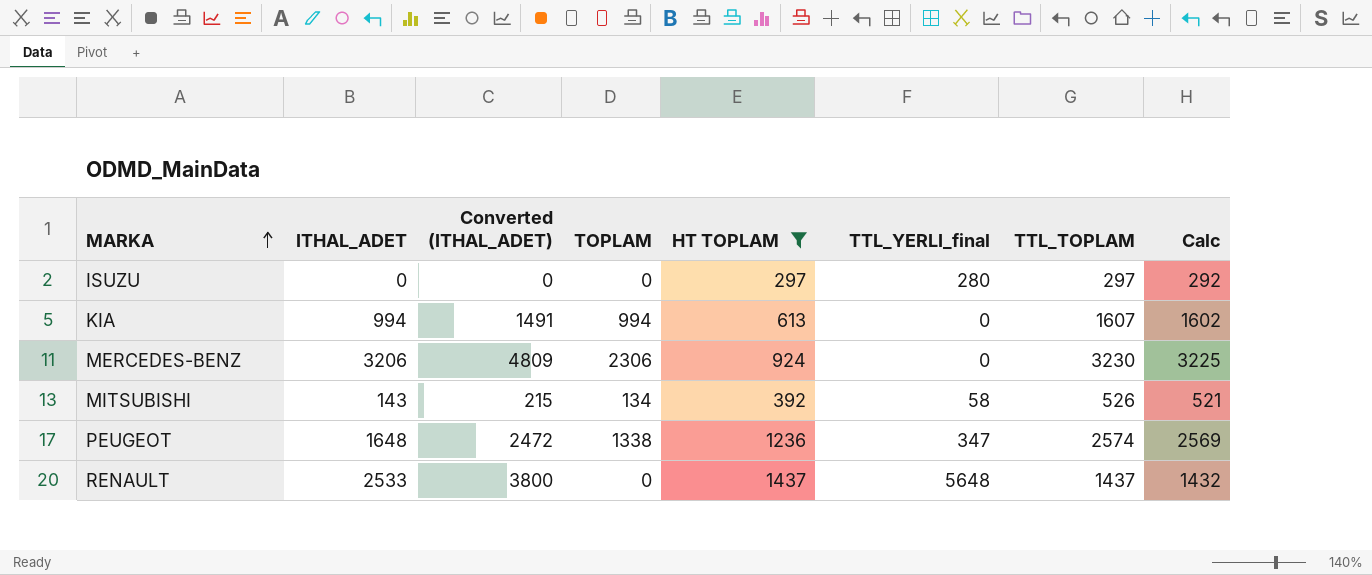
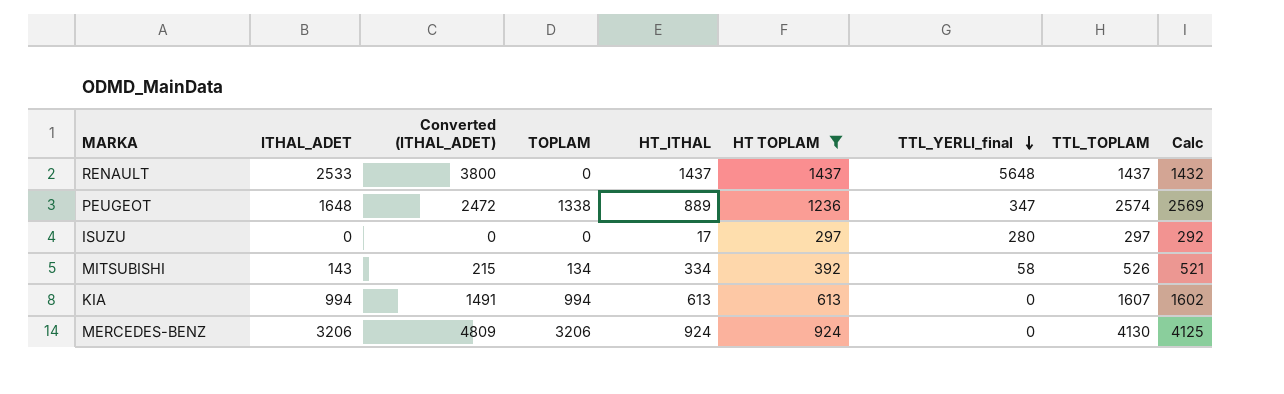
row order: MARKA ascending -> TTL_YERLI_final descending
column HT_ITHAL | position: none -> 5
MERCEDES-BENZ | TOPLAM: 2306 -> 3206
MERCEDES-BENZ | TTL_TOPLAM: 3230 -> 4130
MERCEDES-BENZ | Calc: 3225 -> 4125

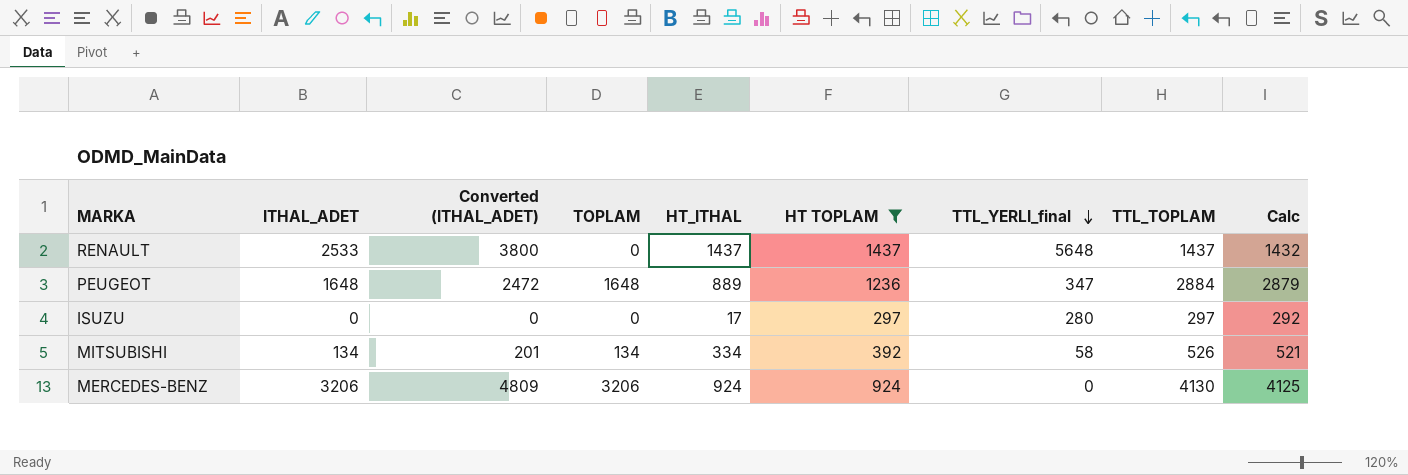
row KIA: 994 | 1491 | 994 | 613 | 613 | 0 | 1607 | 1602 -> none
PEUGEOT | TOPLAM: 1338 -> 1648
PEUGEOT | TTL_TOPLAM: 2574 -> 2884
PEUGEOT | Calc: 2569 -> 2879
MITSUBISHI | ITHAL_ADET: 143 -> 134
MITSUBISHI | Converted (ITHAL_ADET): 215 -> 201

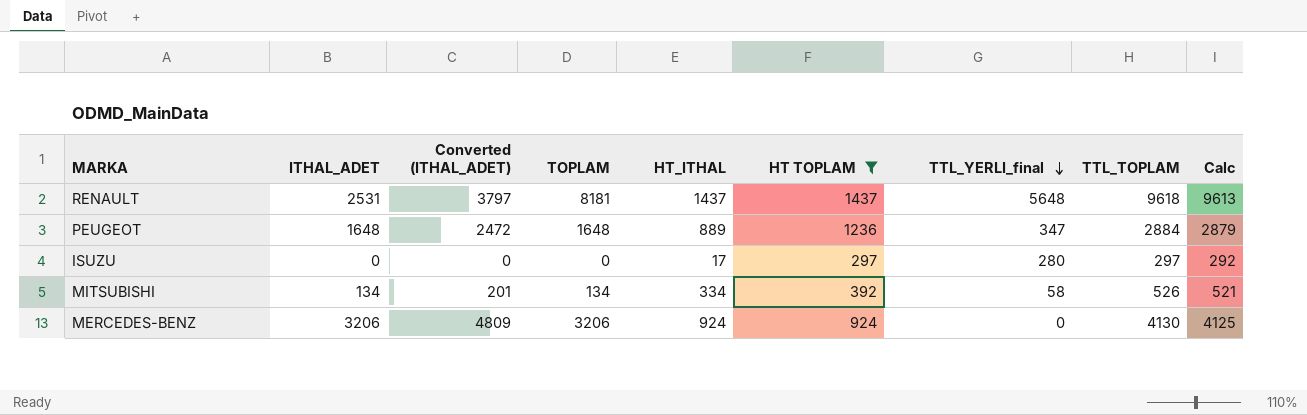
RENAULT | ITHAL_ADET: 2533 -> 2531
RENAULT | Converted (ITHAL_ADET): 3800 -> 3797
RENAULT | TOPLAM: 0 -> 8181
RENAULT | TTL_TOPLAM: 1437 -> 9618
RENAULT | Calc: 1432 -> 9613

